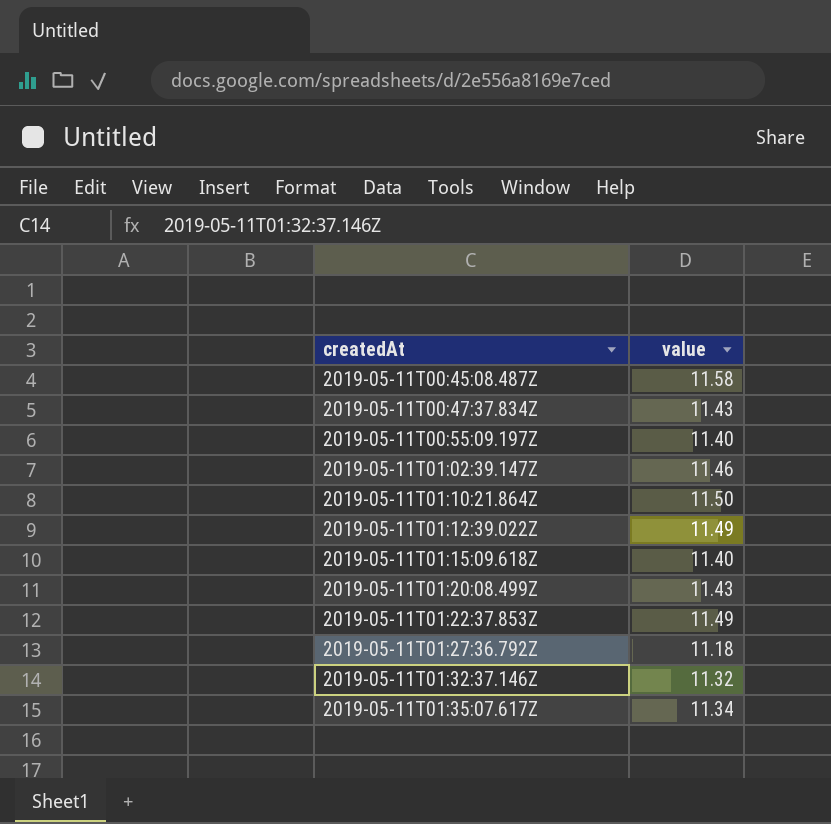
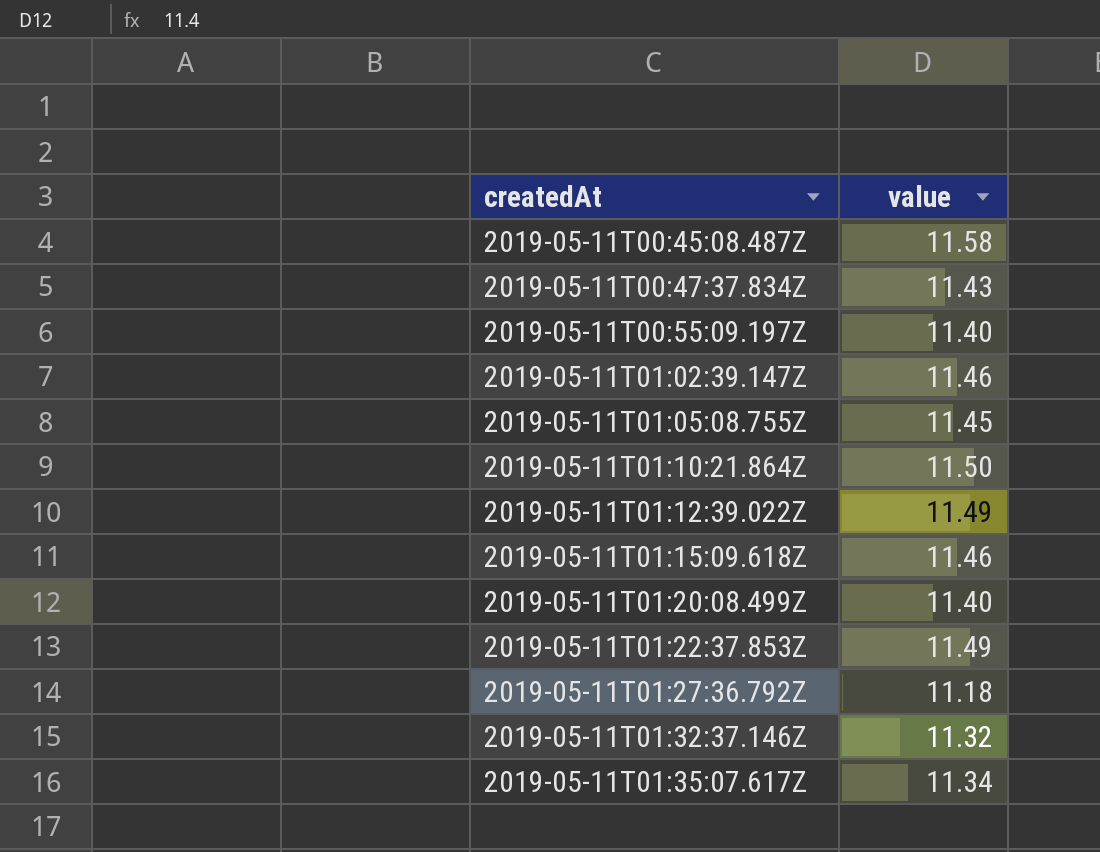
row 2019-05-11T01:05:08.755Z: none -> 11.45
2019-05-11T01:15:09.618Z | value: 11.40 -> 11.46
2019-05-11T01:20:08.499Z | value: 11.43 -> 11.40

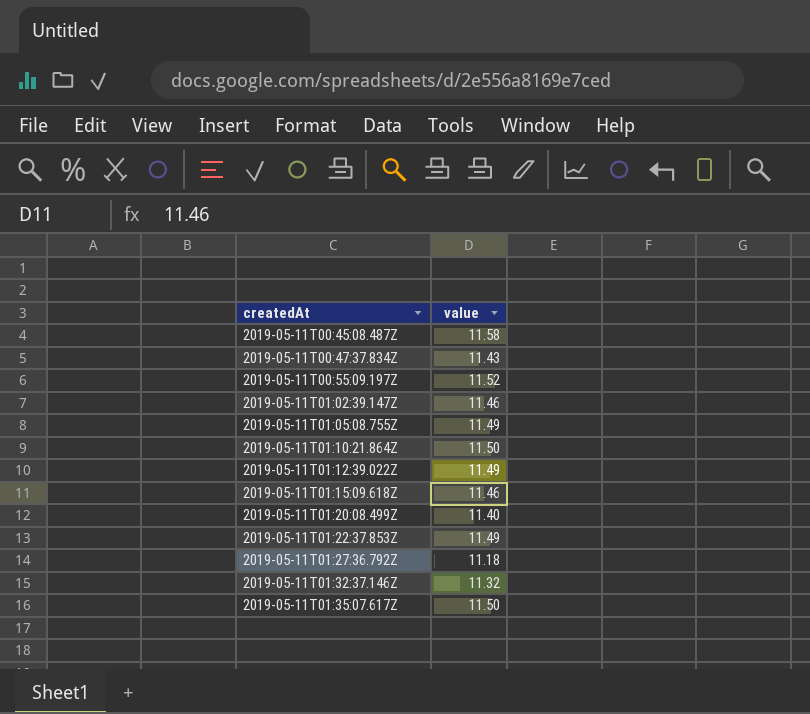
2019-05-11T00:55:09.197Z | value: 11.40 -> 11.52
2019-05-11T01:05:08.755Z | value: 11.45 -> 11.49
2019-05-11T01:35:07.617Z | value: 11.34 -> 11.50

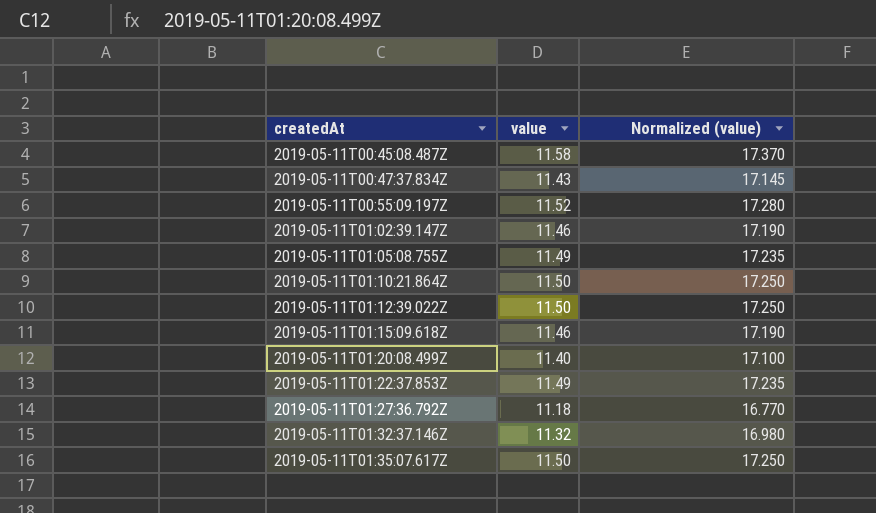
column Normalized (value) | formula: none -> [value] * 1.5
2019-05-11T01:12:39.022Z | value: 11.49 -> 11.50

